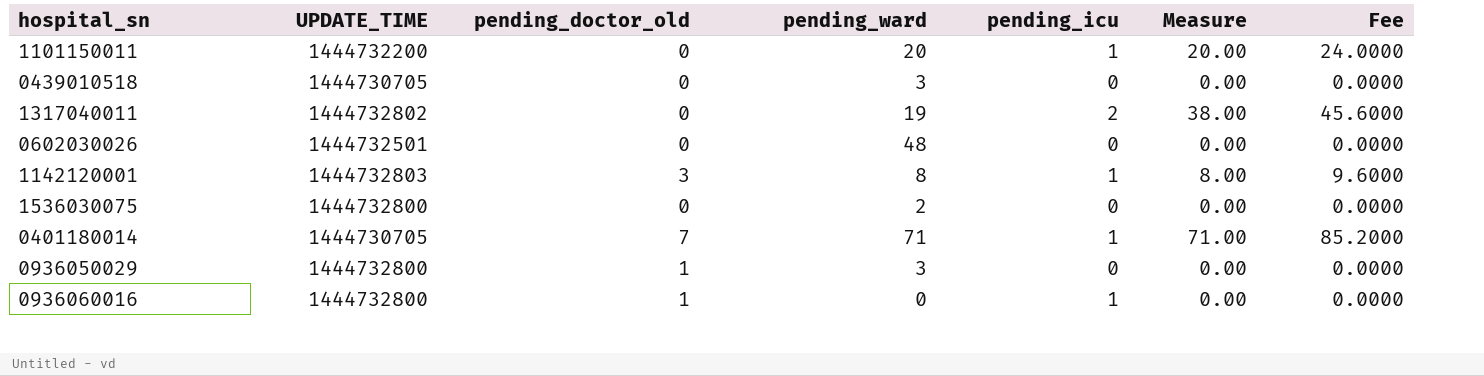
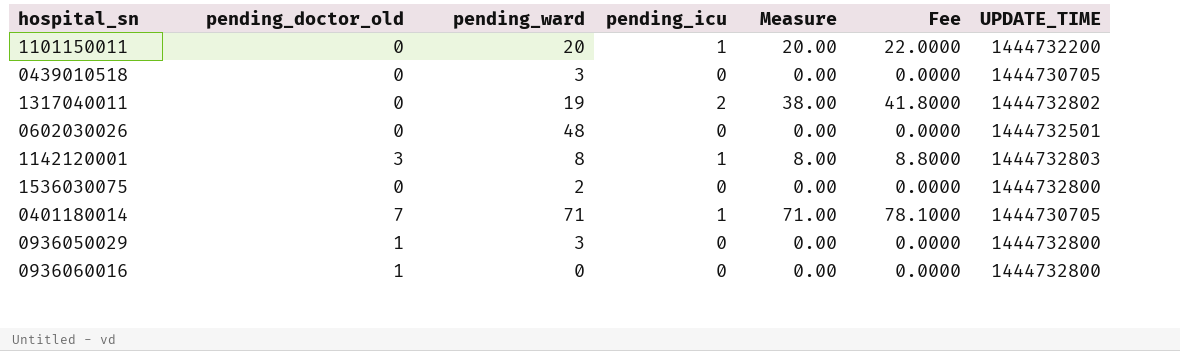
column Fee | formula: [Measure] * 1.2 -> [Measure] * 1.1
column UPDATE_TIME | position: 2 -> 7
0936060016 | pending_icu: 1 -> 0

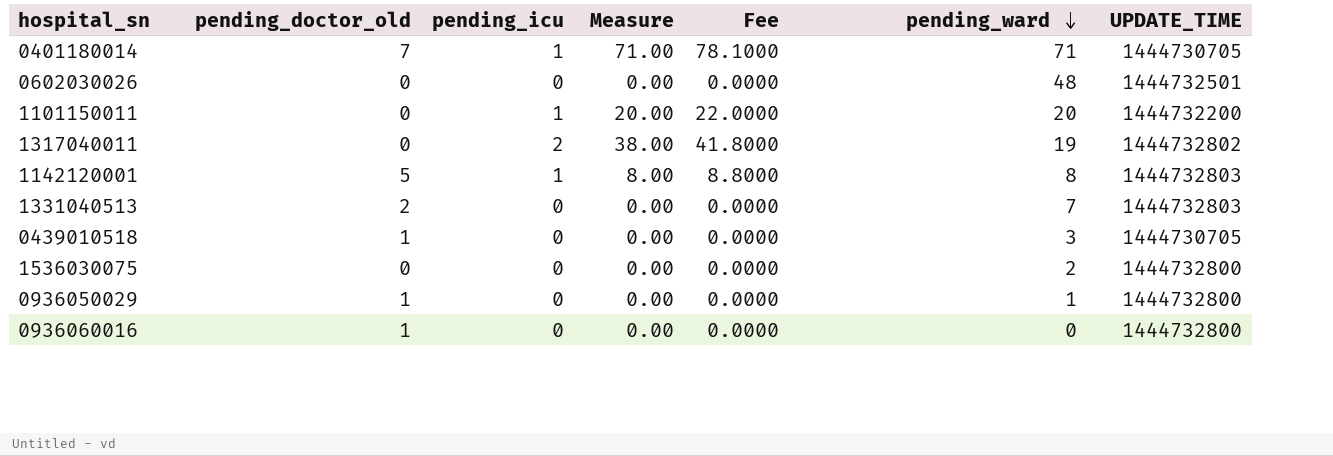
row order: none -> pending_ward descending
column pending_ward | position: 3 -> 6
1142120001 | pending_doctor_old: 3 -> 5
row 1331040513: none -> 2 | 0 | 0.00 | 0.0000 | 7 | 1444732803
0439010518 | pending_doctor_old: 0 -> 1
0936050029 | pending_ward: 3 -> 1

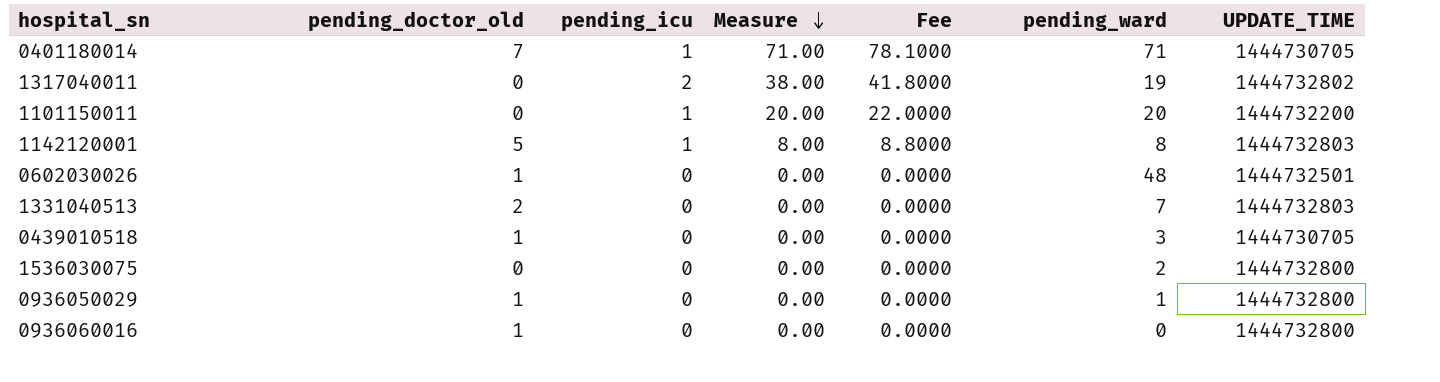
row order: pending_ward descending -> Measure descending
0602030026 | pending_doctor_old: 0 -> 1

